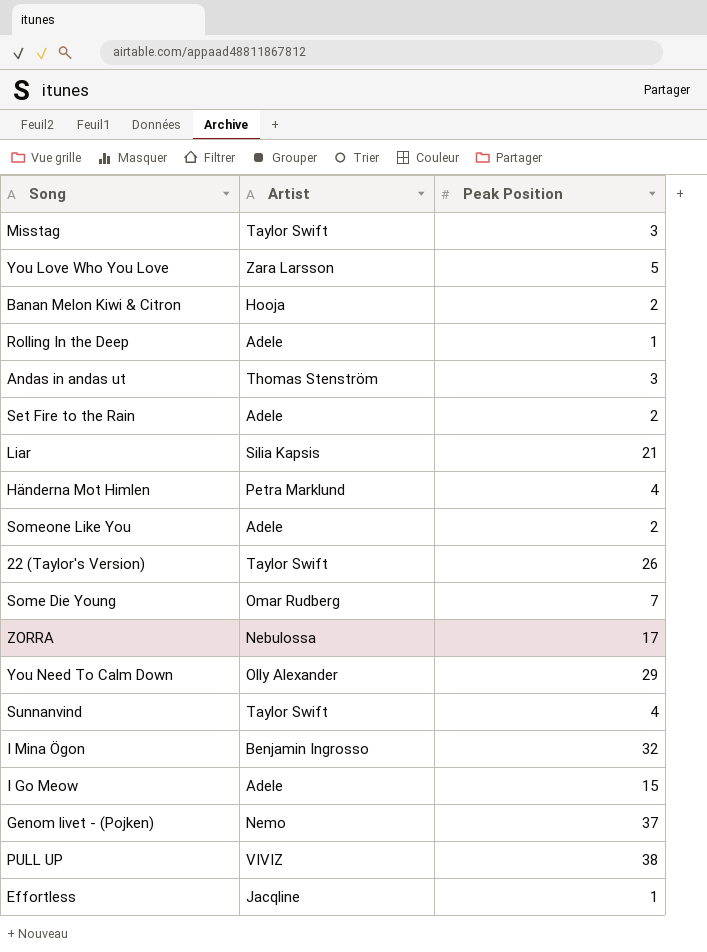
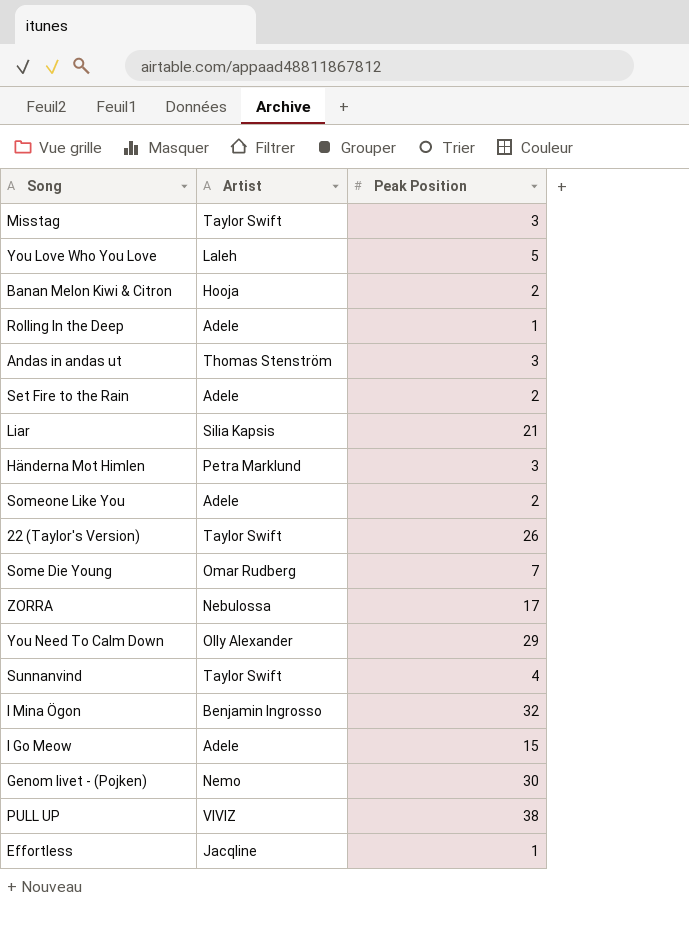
You Love Who You Love | Artist: Zara Larsson -> Laleh
Händerna Mot Himlen | Peak Position: 4 -> 3
Genom livet - (Pojken) | Peak Position: 37 -> 30

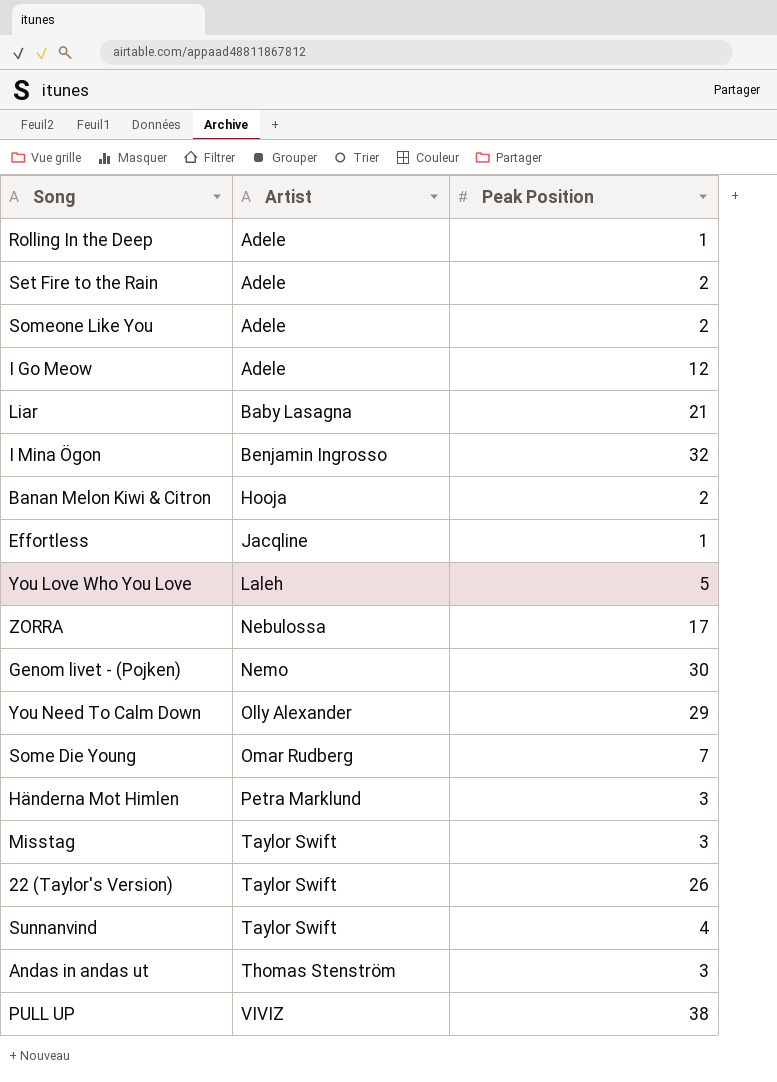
row order: none -> Artist ascending
I Go Meow | Peak Position: 15 -> 12
Liar | Artist: Silia Kapsis -> Baby Lasagna

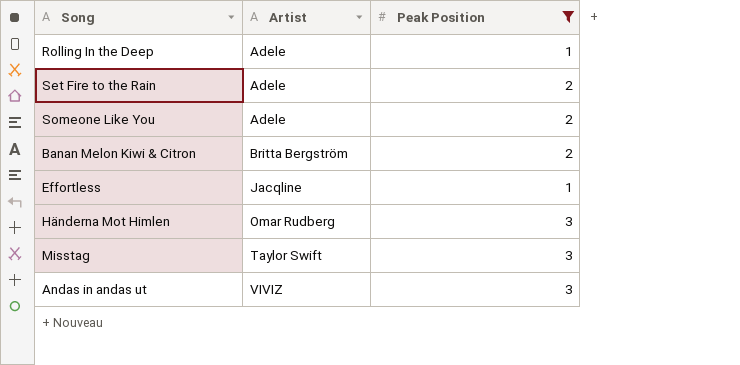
filter: none -> Peak Position <= 3
Banan Melon Kiwi & Citron | Artist: Hooja -> Britta Bergström
Händerna Mot Himlen | Artist: Petra Marklund -> Omar Rudberg
Andas in andas ut | Artist: Thomas Stenström -> VIVIZ

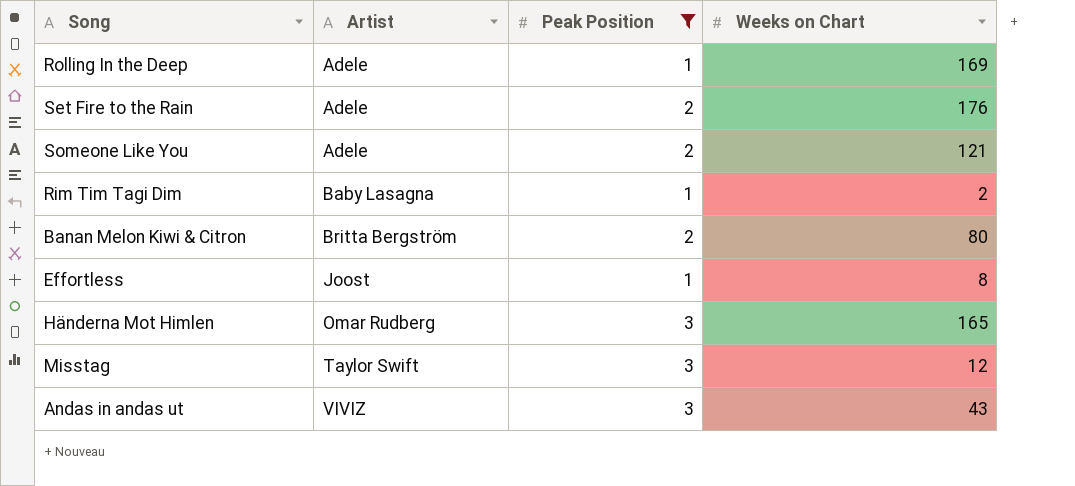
column Weeks on Chart | position: none -> 4
row Rim Tim Tagi Dim: none -> Baby Lasagna | 1 | 2
Effortless | Artist: Jacqline -> Joost

